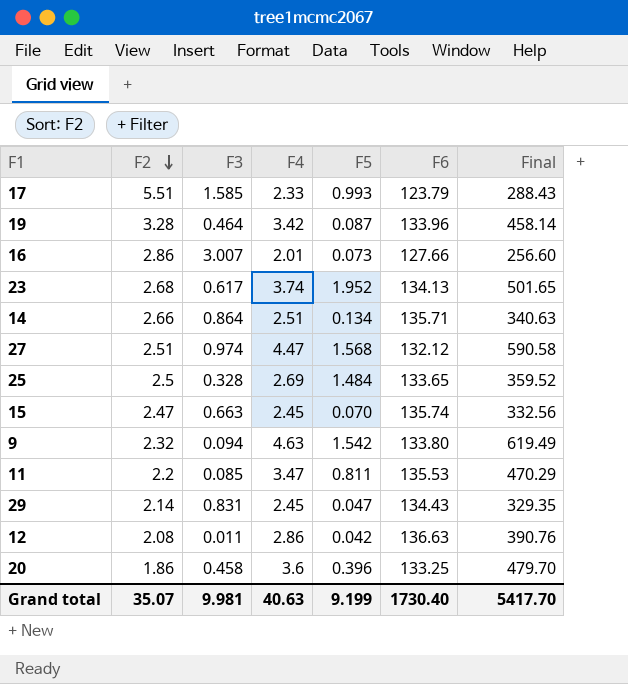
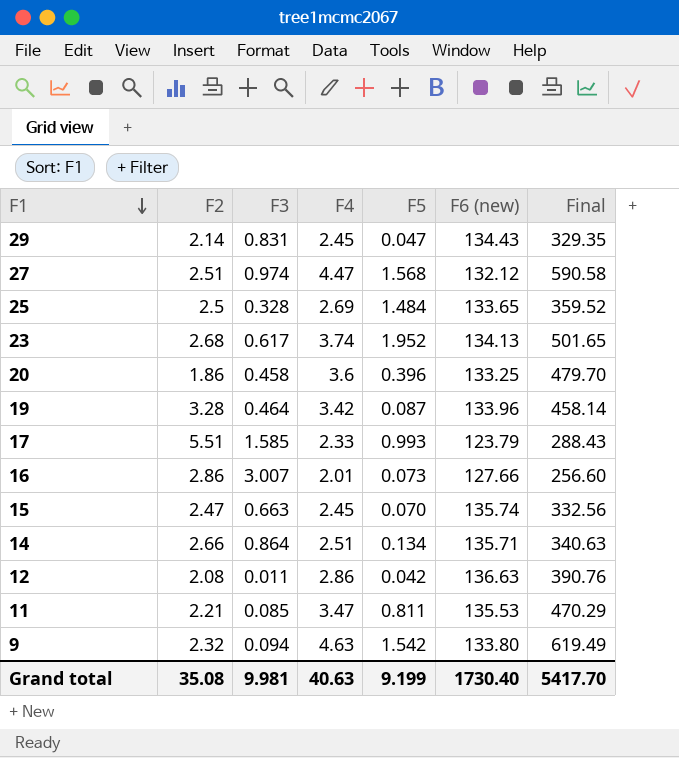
row order: F2 descending -> F1 descending
column name: F6 -> F6 (new)
11 | F2: 2.2 -> 2.21
Grand total | F2: 35.07 -> 35.08

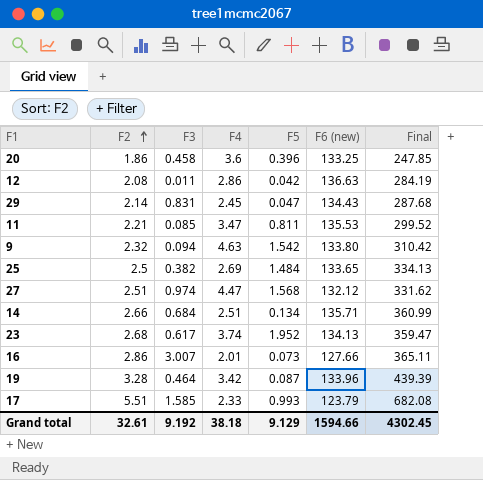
row order: F1 descending -> F2 ascending
column Final | formula: [F4] * [F6 (new)] -> [F2] * [F6 (new)]
row 15: 2.47 | 0.663 | 2.45 | 0.070 | 135.74 | 332.56 -> none
25 | F3: 0.328 -> 0.382
14 | F3: 0.864 -> 0.684
Grand total | F2: 35.08 -> 32.61
Grand total | F3: 9.981 -> 9.192
Grand total | F4: 40.63 -> 38.18
Grand total | F5: 9.199 -> 9.129
Grand total | F6 (new): 1730.40 -> 1594.66
Grand total | Final: 5417.70 -> 4302.45

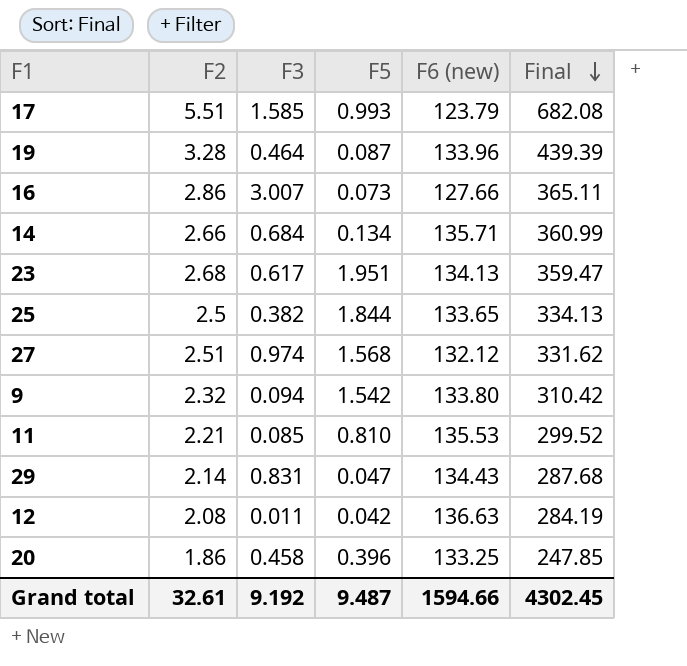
row order: F2 ascending -> Final descending
column F4 | position: 4 -> none
23 | F5: 1.952 -> 1.951
25 | F5: 1.484 -> 1.844
11 | F5: 0.811 -> 0.810
Grand total | F5: 9.129 -> 9.487

